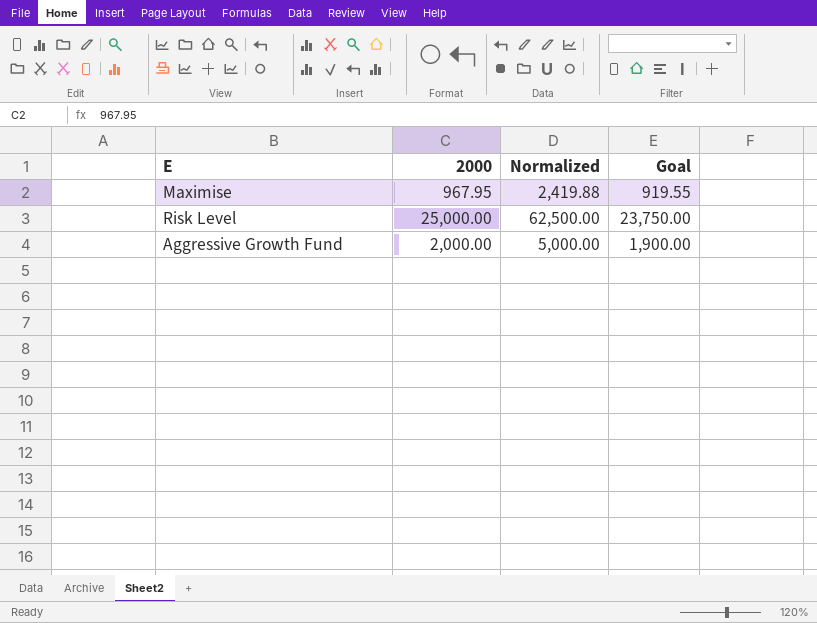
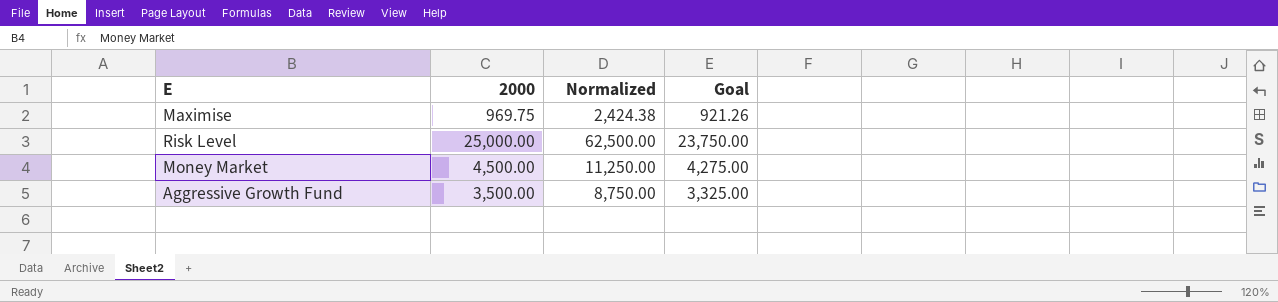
Maximise | 2000: 967.95 -> 969.75
Maximise | Normalized: 2,419.88 -> 2,424.38
Maximise | Goal: 919.55 -> 921.26
row Money Market: none -> 4,500.00 | 11,250.00 | 4,275.00
Aggressive Growth Fund | 2000: 2,000.00 -> 3,500.00
Aggressive Growth Fund | Normalized: 5,000.00 -> 8,750.00
Aggressive Growth Fund | Goal: 1,900.00 -> 3,325.00

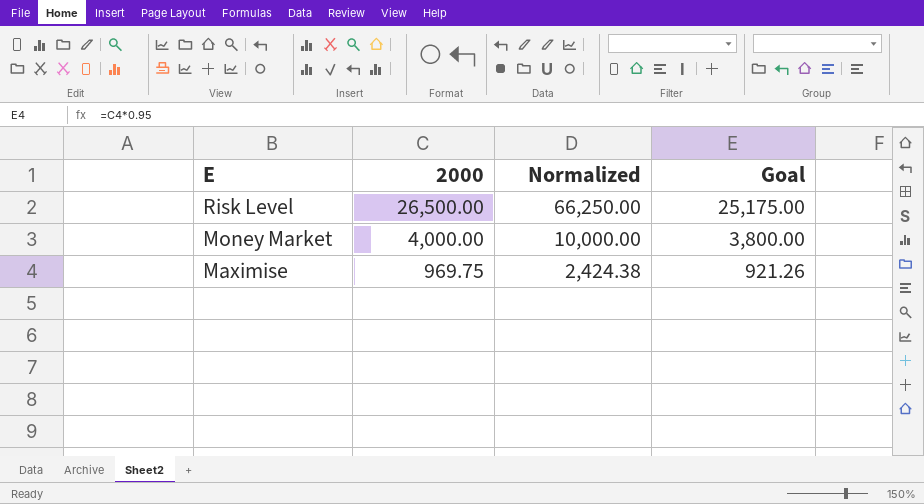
row order: none -> E descending
row Aggressive Growth Fund: 3,500.00 | 8,750.00 | 3,325.00 -> none
Risk Level | 2000: 25,000.00 -> 26,500.00
Risk Level | Normalized: 62,500.00 -> 66,250.00
Risk Level | Goal: 23,750.00 -> 25,175.00
Money Market | 2000: 4,500.00 -> 4,000.00
Money Market | Normalized: 11,250.00 -> 10,000.00
Money Market | Goal: 4,275.00 -> 3,800.00

